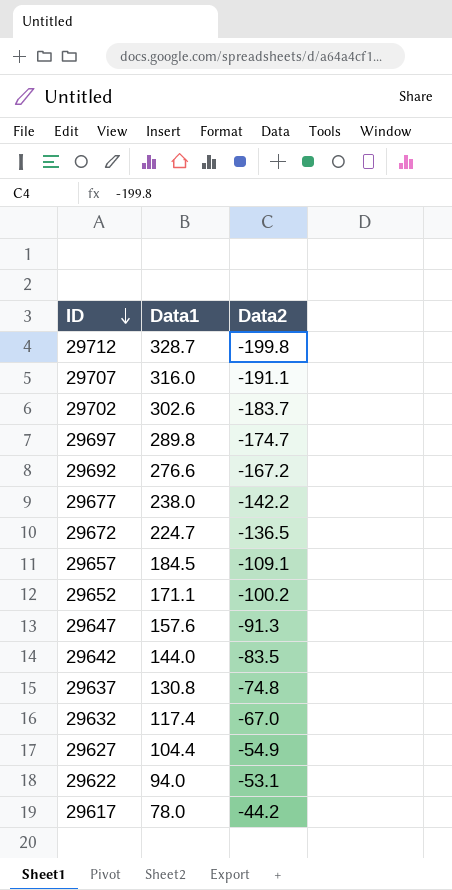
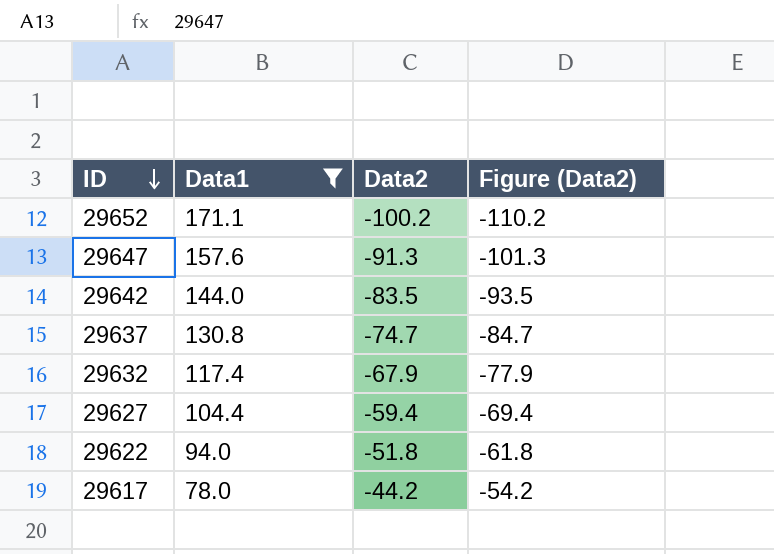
filter: none -> Data1 <= 171.1
column Figure (Data2) | formula: none -> [Data2] - 10
29637 | Data2: -74.8 -> -74.7
29632 | Data2: -67.0 -> -67.9
29627 | Data2: -54.9 -> -59.4
29622 | Data2: -53.1 -> -51.8

